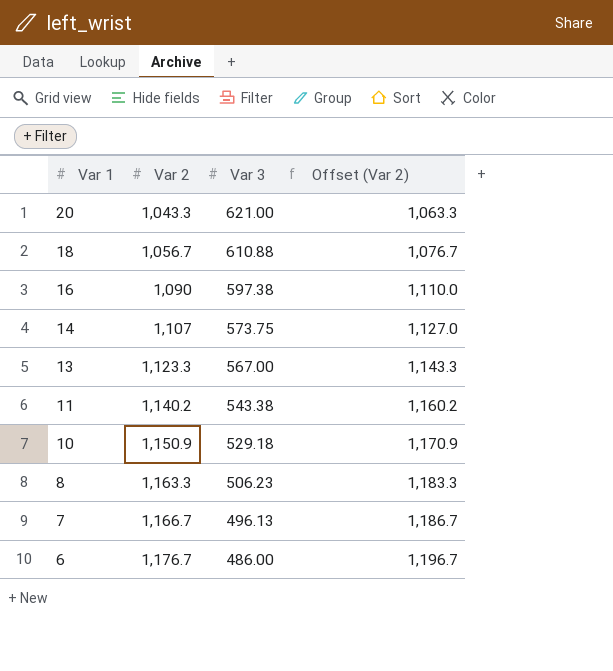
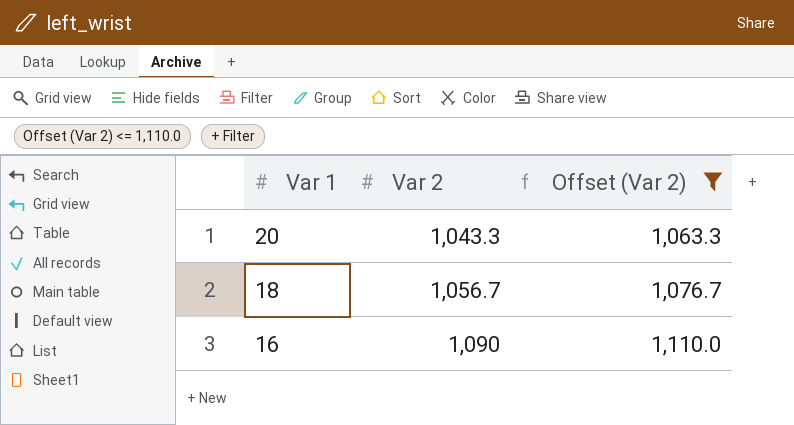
filter: none -> Offset (Var 2) <= 1,110.0
column Var 3 | position: 3 -> none

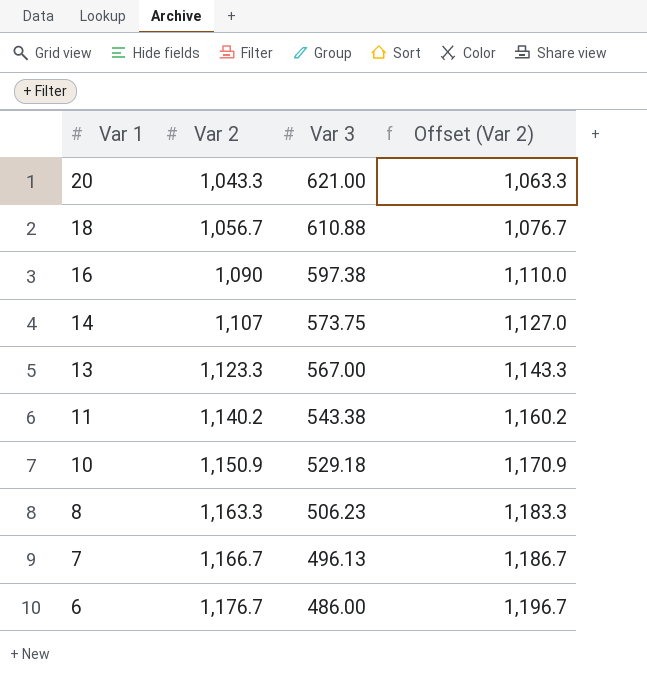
filter: Offset (Var 2) <= 1,110.0 -> none
column Var 3 | position: none -> 3

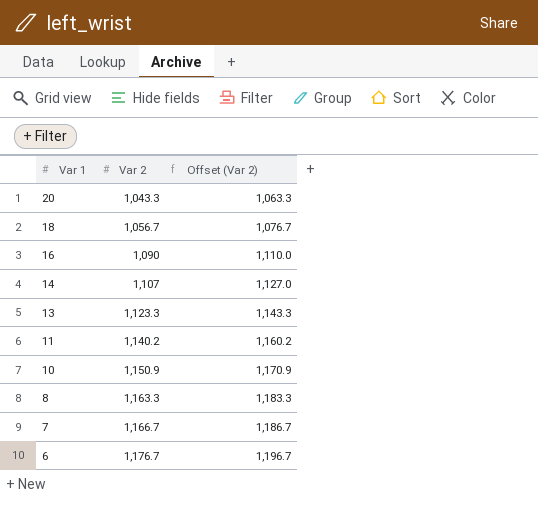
column Var 3 | position: 3 -> none

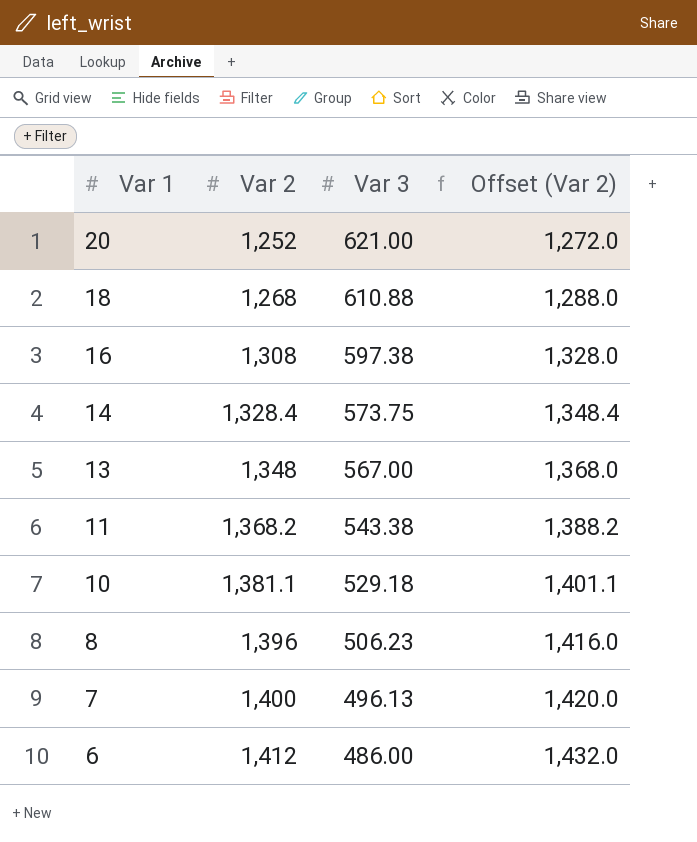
column Var 3 | position: none -> 3
20 | Var 2: 1,043.3 -> 1,252
20 | Offset (Var 2): 1,063.3 -> 1,272.0
18 | Var 2: 1,056.7 -> 1,268
18 | Offset (Var 2): 1,076.7 -> 1,288.0
16 | Var 2: 1,090 -> 1,308
16 | Offset (Var 2): 1,110.0 -> 1,328.0
14 | Var 2: 1,107 -> 1,328.4
14 | Offset (Var 2): 1,127.0 -> 1,348.4
13 | Var 2: 1,123.3 -> 1,348
13 | Offset (Var 2): 1,143.3 -> 1,368.0
11 | Var 2: 1,140.2 -> 1,368.2
11 | Offset (Var 2): 1,160.2 -> 1,388.2
10 | Var 2: 1,150.9 -> 1,381.1
10 | Offset (Var 2): 1,170.9 -> 1,401.1
8 | Var 2: 1,163.3 -> 1,396
8 | Offset (Var 2): 1,183.3 -> 1,416.0
7 | Var 2: 1,166.7 -> 1,400
7 | Offset (Var 2): 1,186.7 -> 1,420.0
6 | Var 2: 1,176.7 -> 1,412
6 | Offset (Var 2): 1,196.7 -> 1,432.0

